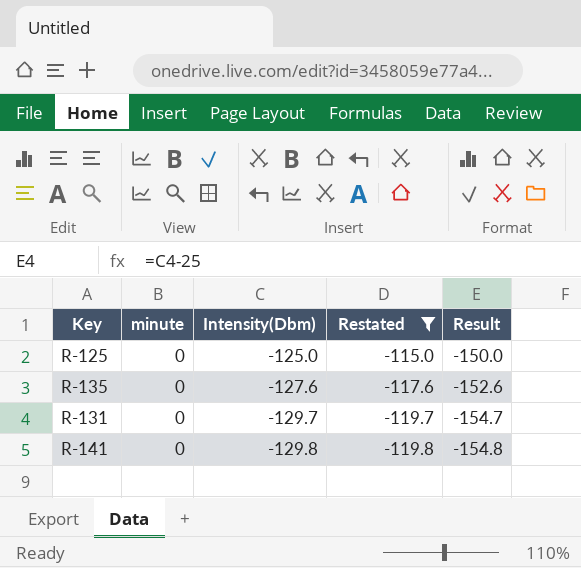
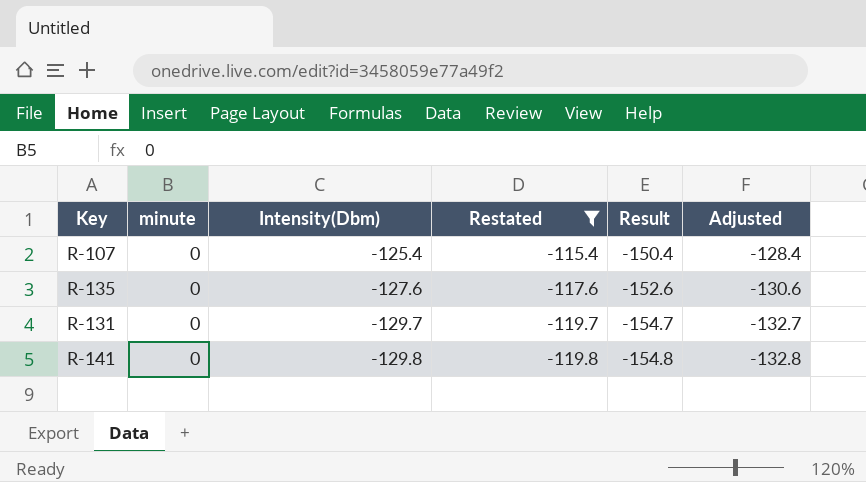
column Adjusted | formula: none -> [Intensity(Dbm)] - 3
row R-125: 0 | -125.0 | -115.0 | -150.0 -> none
row R-107: none -> 0 | -125.4 | -115.4 | -150.4 | -128.4

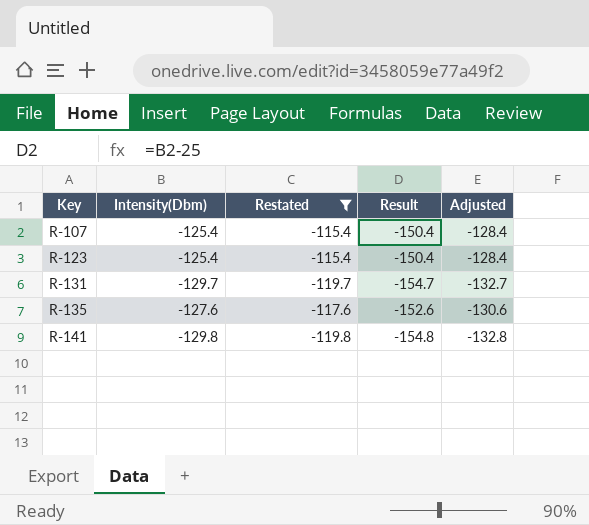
row order: Intensity(Dbm) descending -> Key ascending
column minute | position: 2 -> none
row R-123: none -> -125.4 | -115.4 | -150.4 | -128.4

